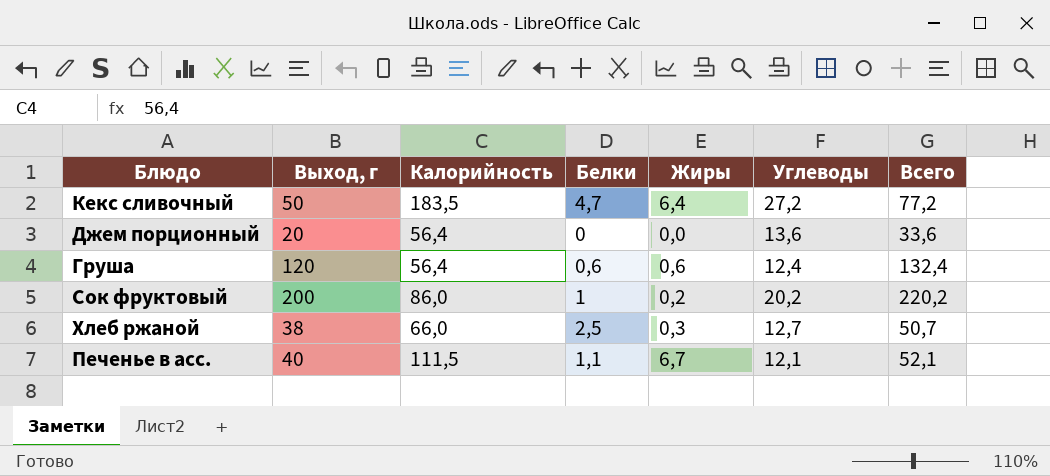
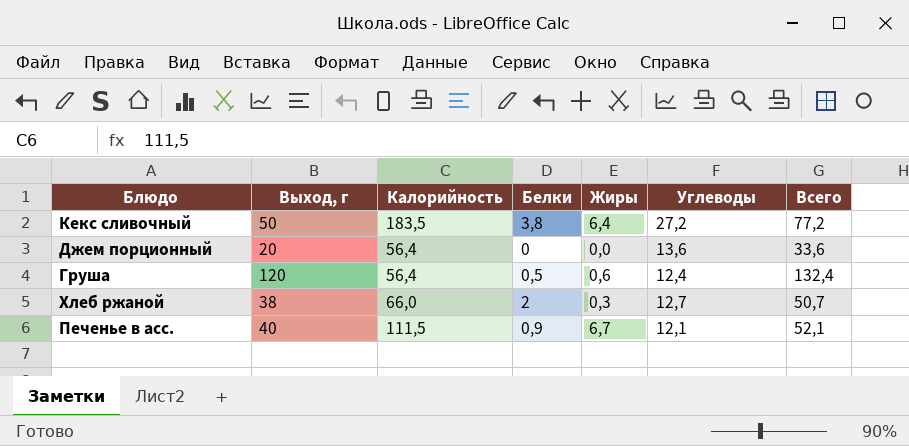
row Сок фруктовый: 200 | 86,0 | 1 | 0,2 | 20,2 | 220,2 -> none
Кекс сливочный | Белки: 4,7 -> 3,8
Груша | Белки: 0,6 -> 0,5
Хлеб ржаной | Белки: 2,5 -> 2
Печенье в асс. | Белки: 1,1 -> 0,9

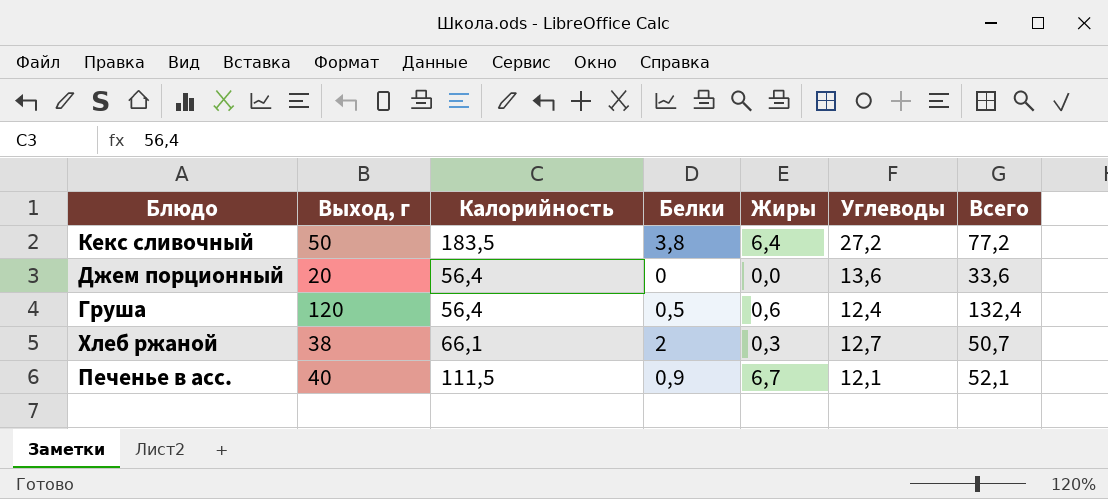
Хлеб ржаной | Калорийность: 66,0 -> 66,1

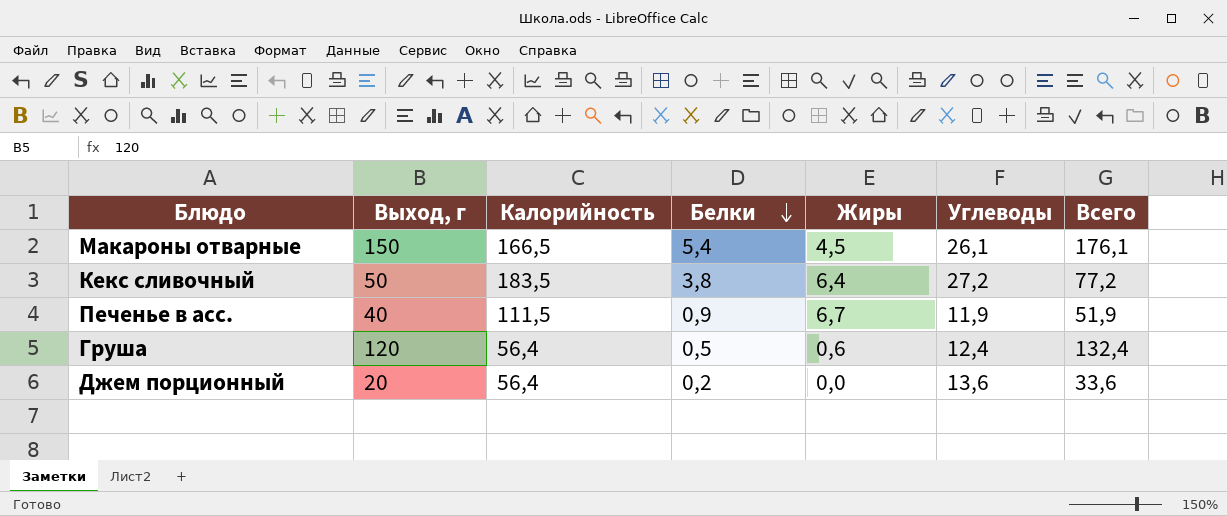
row order: none -> Белки descending
row Хлеб ржаной: 38 | 66,1 | 2 | 0,3 | 12,7 | 50,7 -> none
row Макароны отварные: none -> 150 | 166,5 | 5,4 | 4,5 | 26,1 | 176,1
Печенье в асс. | Углеводы: 12,1 -> 11,9
Печенье в асс. | Всего: 52,1 -> 51,9
Джем порционный | Белки: 0 -> 0,2

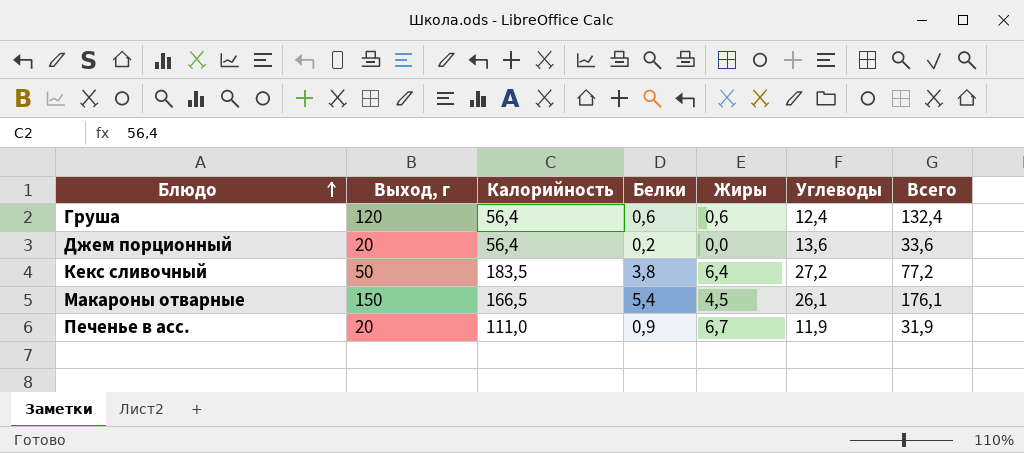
row order: Белки descending -> Блюдо ascending
Груша | Белки: 0,5 -> 0,6
Печенье в асс. | Выход, г: 40 -> 20
Печенье в асс. | Калорийность: 111,5 -> 111,0
Печенье в асс. | Всего: 51,9 -> 31,9

